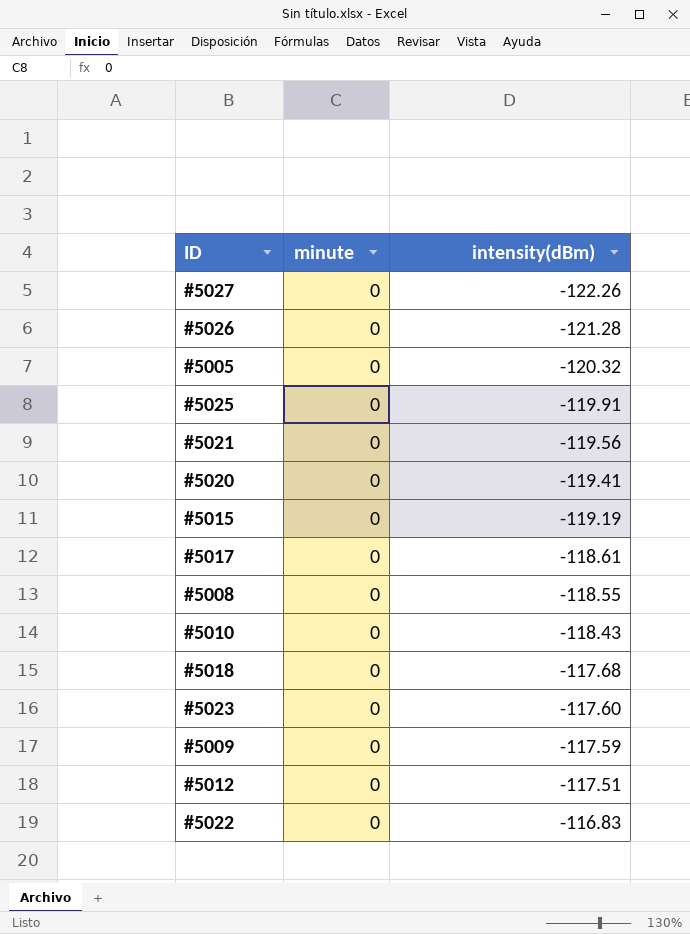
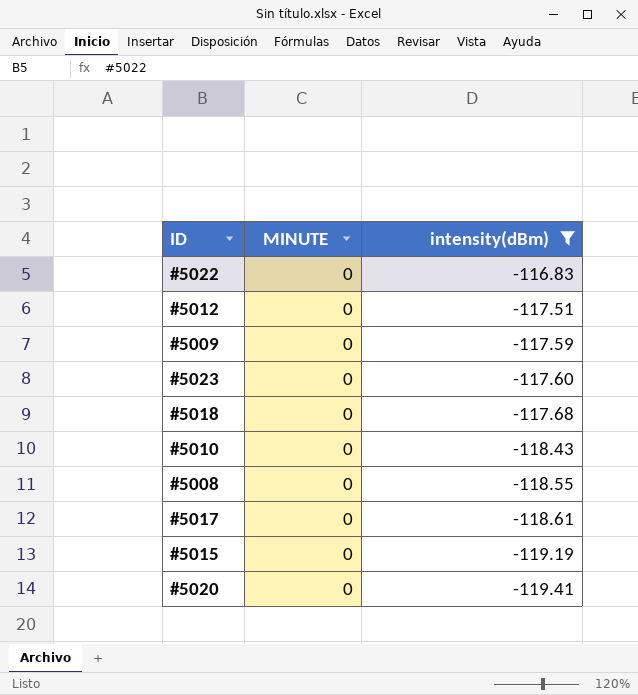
filter: none -> intensity(dBm) >= -119.41
row order: intensity(dBm) ascending -> intensity(dBm) descending
column name: minute -> MINUTE

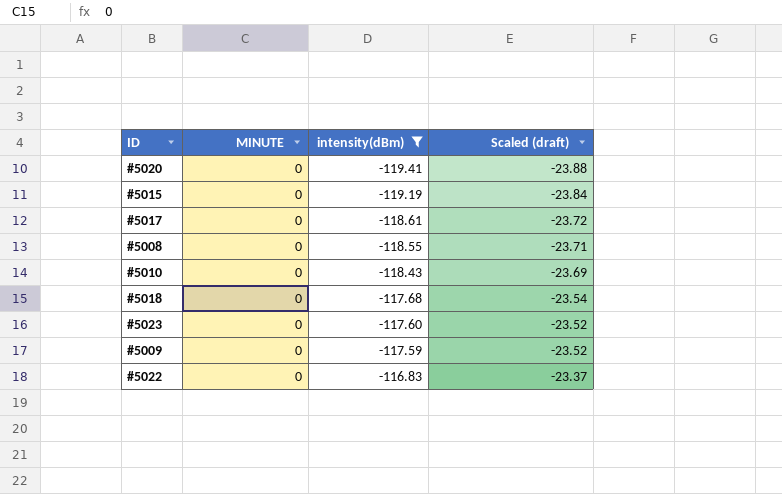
row order: intensity(dBm) descending -> intensity(dBm) ascending
column Scaled (draft) | formula: none -> [intensity(dBm)] * 0.2
row #5012: 0 | -117.51 -> none

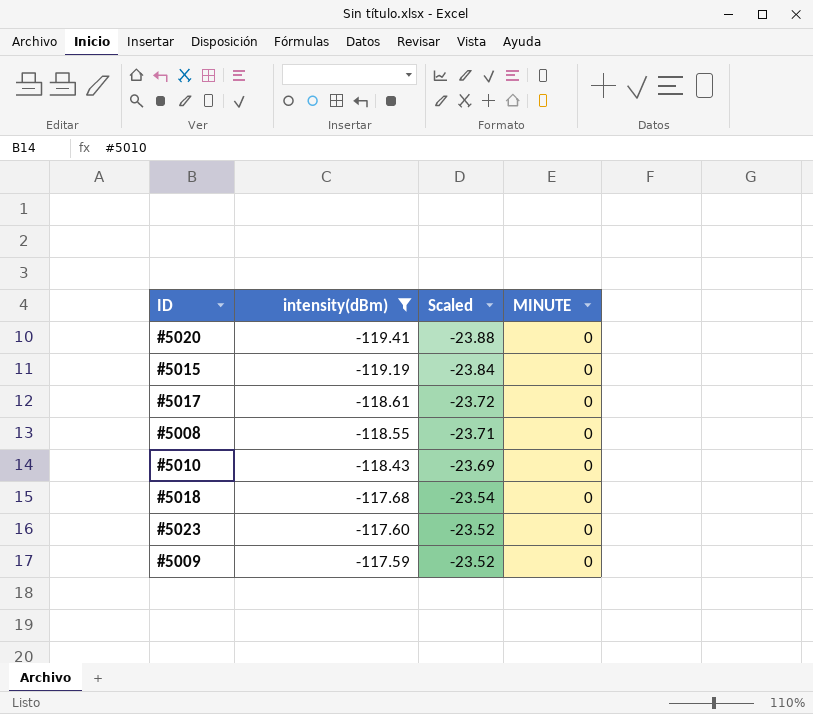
column name: Scaled (draft) -> Scaled
column MINUTE | position: 2 -> 4
row #5022: 0 | -116.83 | -23.37 -> none

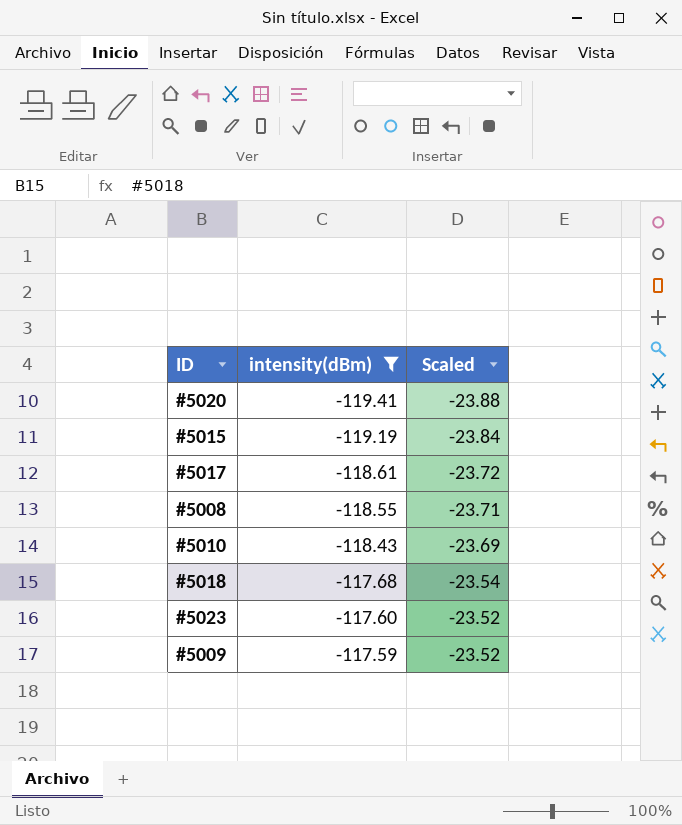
column MINUTE | position: 4 -> none

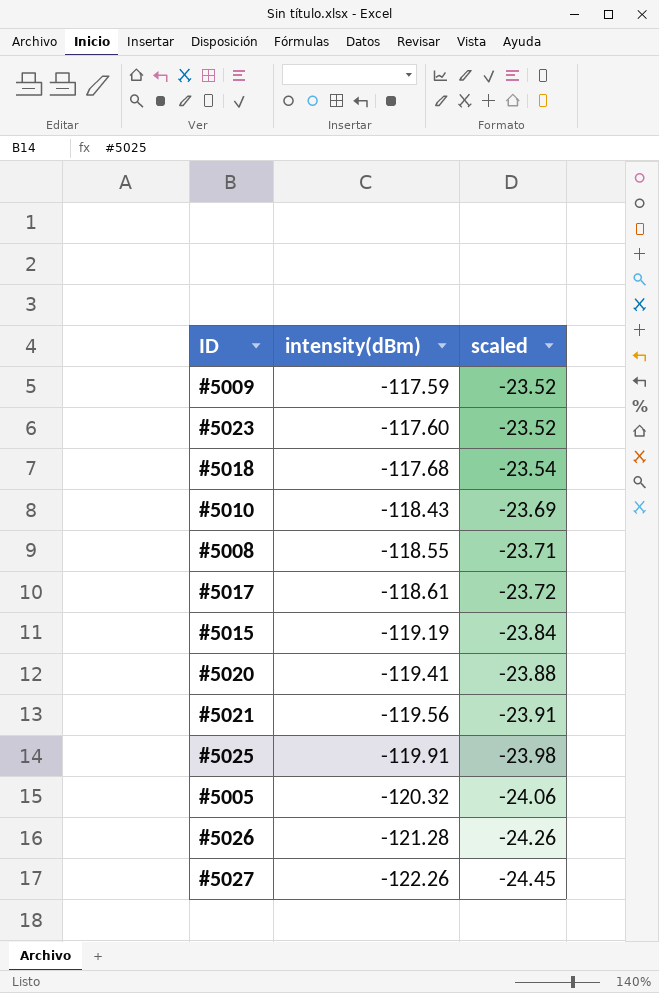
filter: intensity(dBm) >= -119.41 -> none
row order: intensity(dBm) ascending -> intensity(dBm) descending
column name: Scaled -> scaled

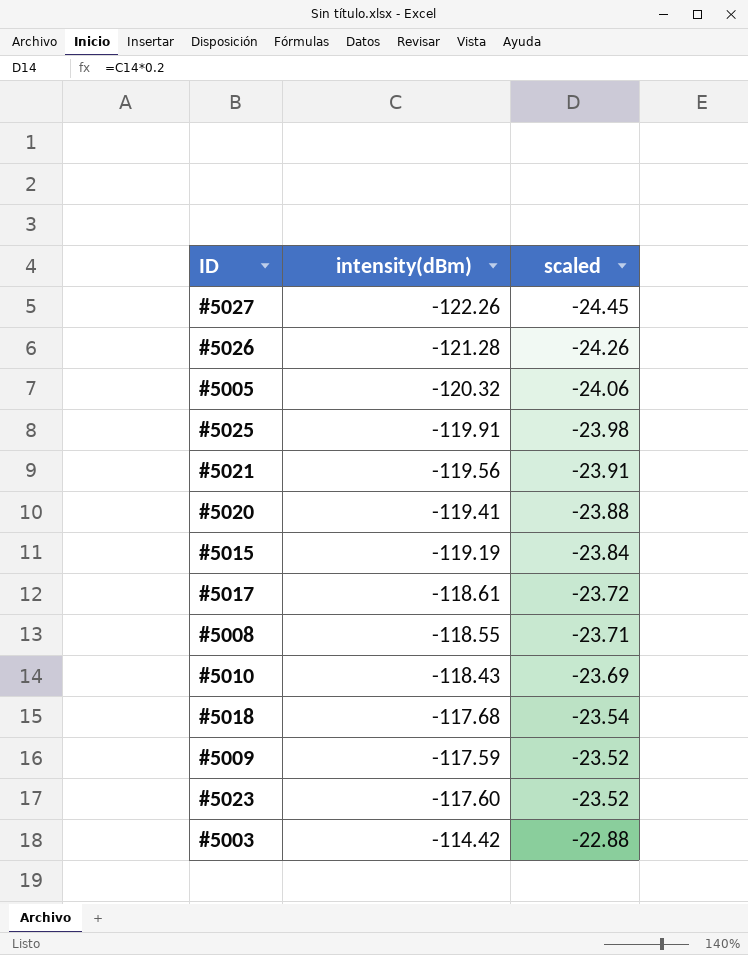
row order: intensity(dBm) descending -> scaled ascending
row #5003: none -> -114.42 | -22.88

